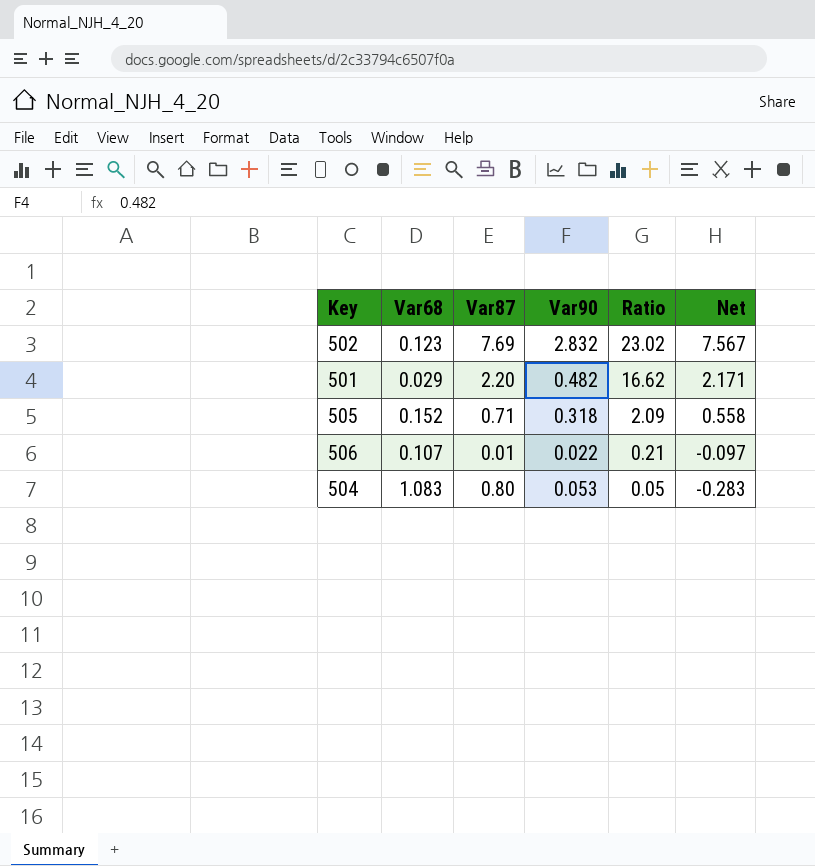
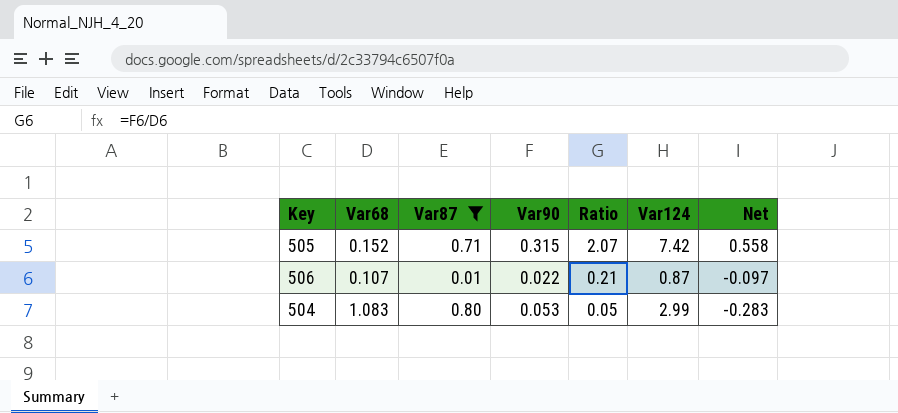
filter: none -> Var87 <= 0.80
column Var124 | position: none -> 6
505 | Var90: 0.318 -> 0.315
505 | Ratio: 2.09 -> 2.07

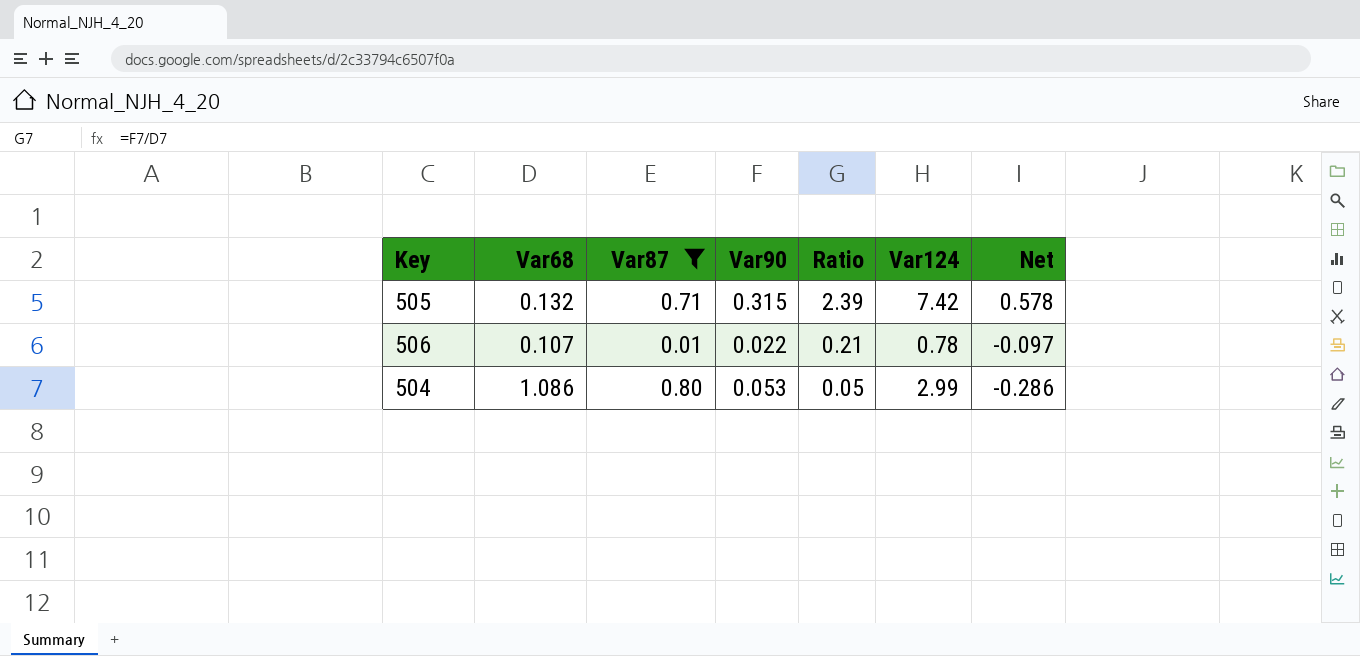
505 | Var68: 0.152 -> 0.132
505 | Ratio: 2.07 -> 2.39
505 | Net: 0.558 -> 0.578
506 | Var124: 0.87 -> 0.78
504 | Var68: 1.083 -> 1.086
504 | Net: -0.283 -> -0.286

